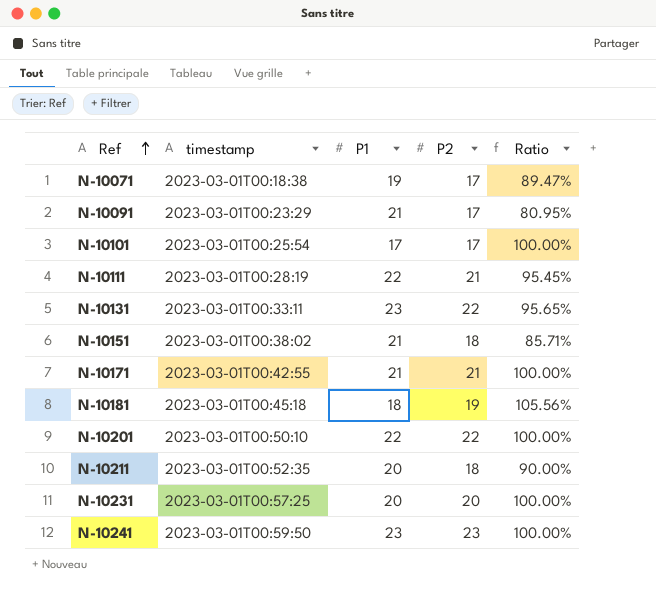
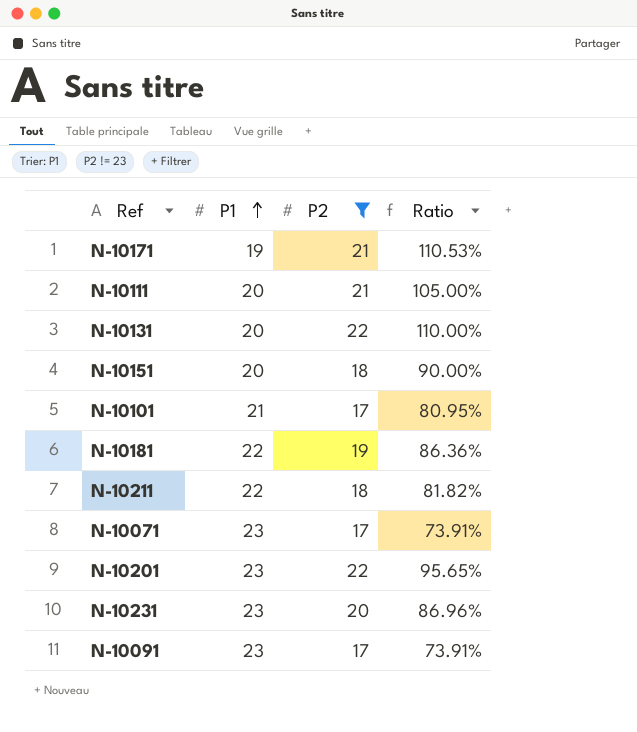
filter: none -> P2 != 23
row order: Ref ascending -> P1 ascending
column timestamp | position: 2 -> none
N-10171 | P1: 21 -> 19
N-10171 | Ratio: 100.00% -> 110.53%
N-10111 | P1: 22 -> 20
N-10111 | Ratio: 95.45% -> 105.00%
N-10131 | P1: 23 -> 20
N-10131 | Ratio: 95.65% -> 110.00%
N-10151 | P1: 21 -> 20
N-10151 | Ratio: 85.71% -> 90.00%
N-10101 | P1: 17 -> 21
N-10101 | Ratio: 100.00% -> 80.95%
N-10181 | P1: 18 -> 22
N-10181 | Ratio: 105.56% -> 86.36%
N-10211 | P1: 20 -> 22
N-10211 | Ratio: 90.00% -> 81.82%
N-10071 | P1: 19 -> 23
N-10071 | Ratio: 89.47% -> 73.91%
N-10201 | P1: 22 -> 23
N-10201 | Ratio: 100.00% -> 95.65%
N-10231 | P1: 20 -> 23
N-10231 | Ratio: 100.00% -> 86.96%
N-10091 | P1: 21 -> 23
N-10091 | Ratio: 80.95% -> 73.91%

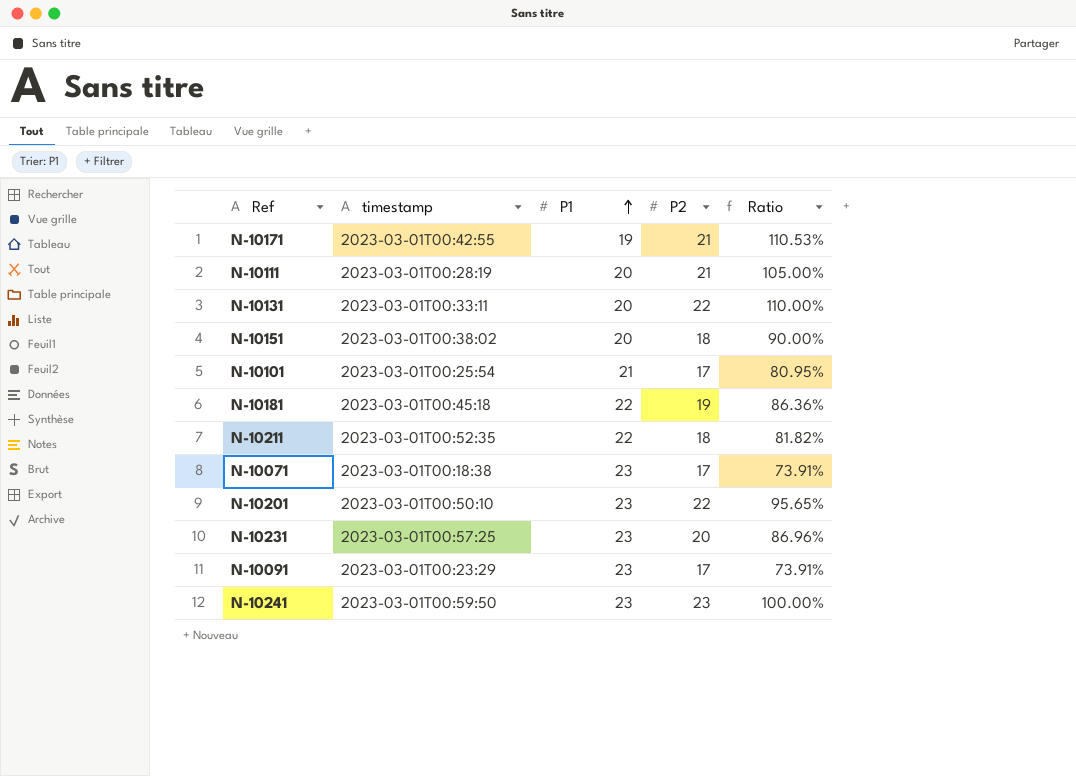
filter: P2 != 23 -> none
column timestamp | position: none -> 2

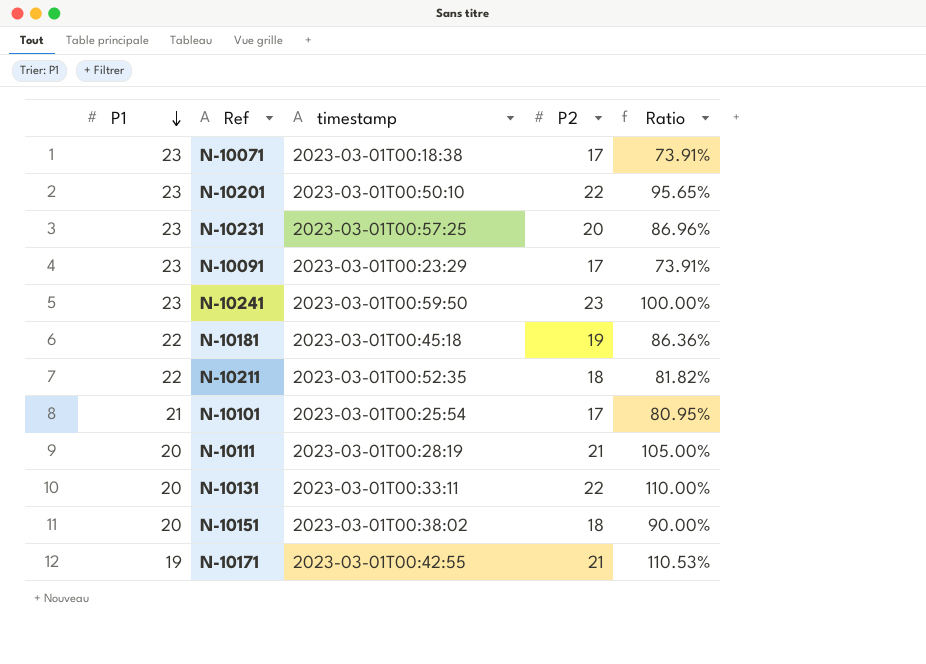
row order: P1 ascending -> P1 descending
column P1 | position: 3 -> 1

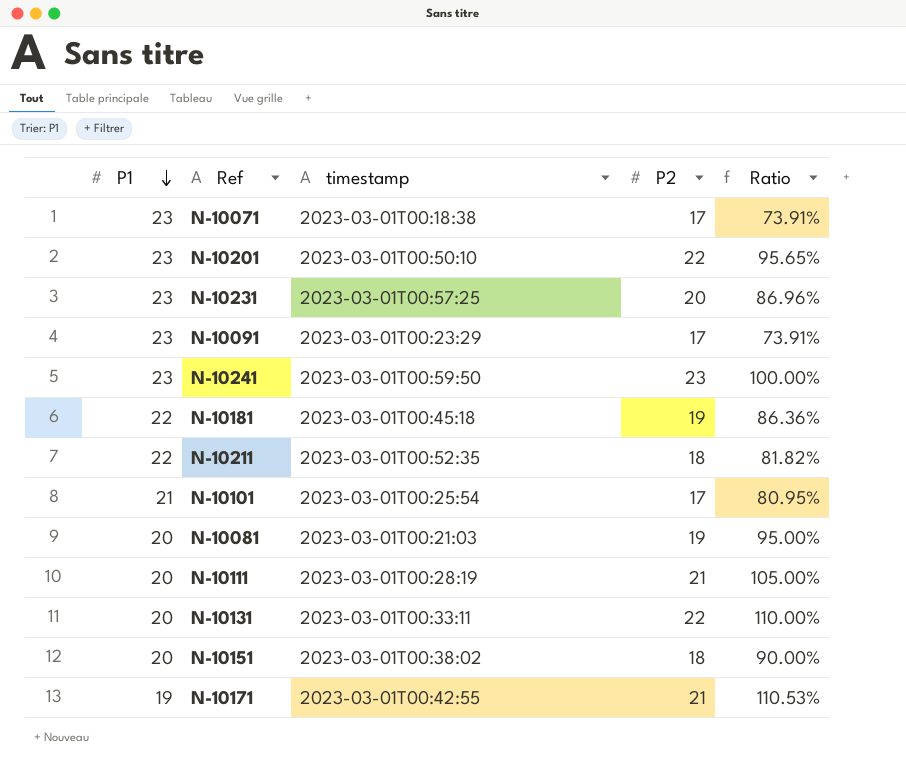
row N-10081: none -> 20 | 2023-03-01T00:21:03 | 19 | 95.00%

